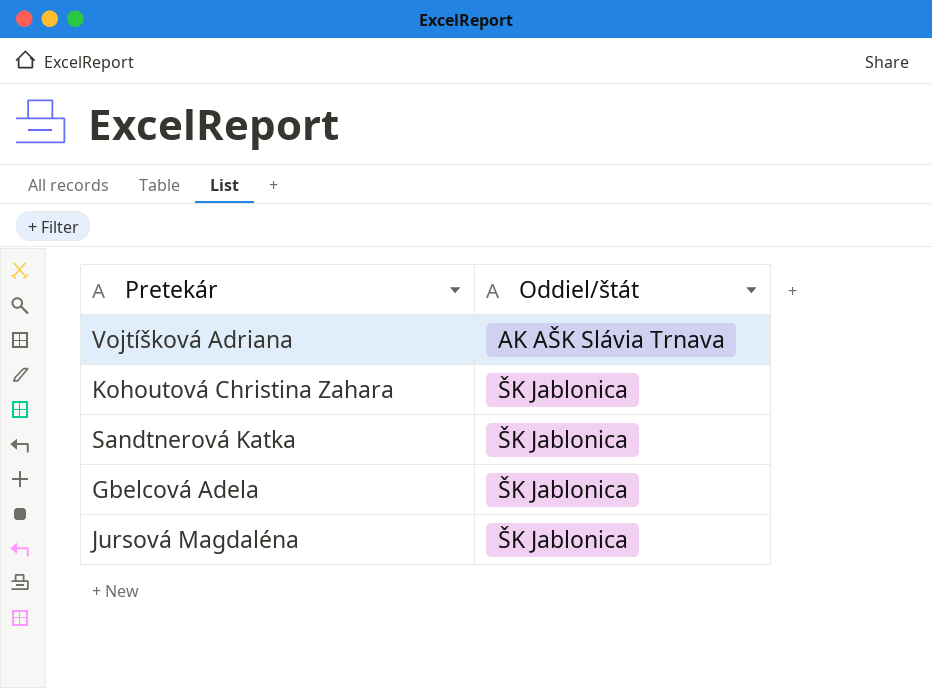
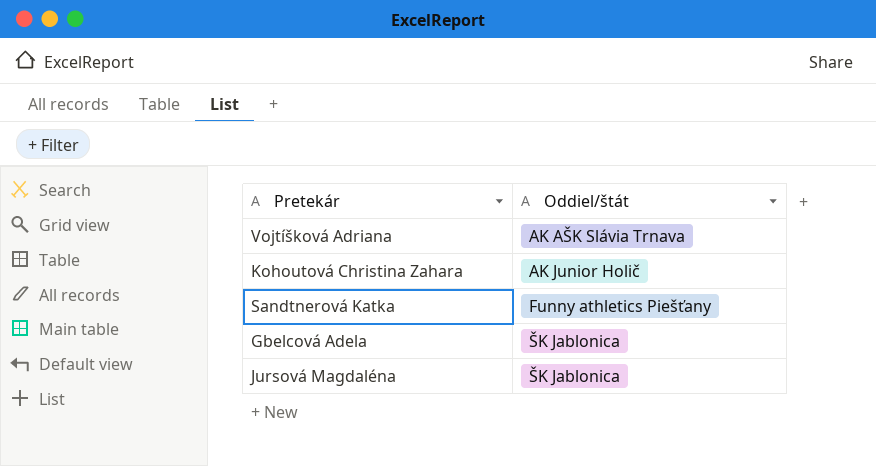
Kohoutová Christina Zahara | Oddiel/štát: ŠK Jablonica -> AK Junior Holič
Sandtnerová Katka | Oddiel/štát: ŠK Jablonica -> Funny athletics Piešťany

